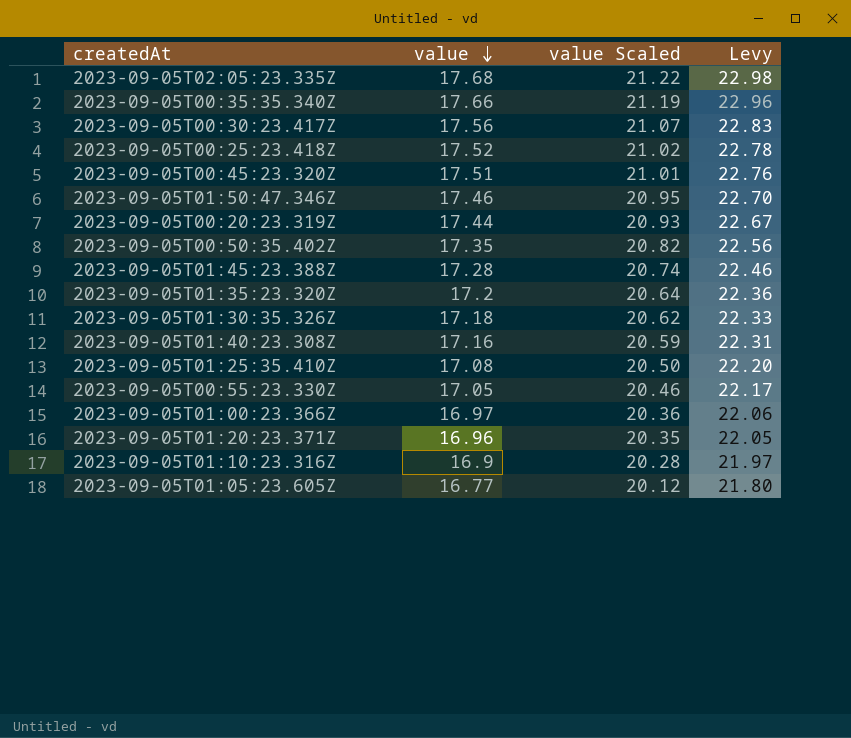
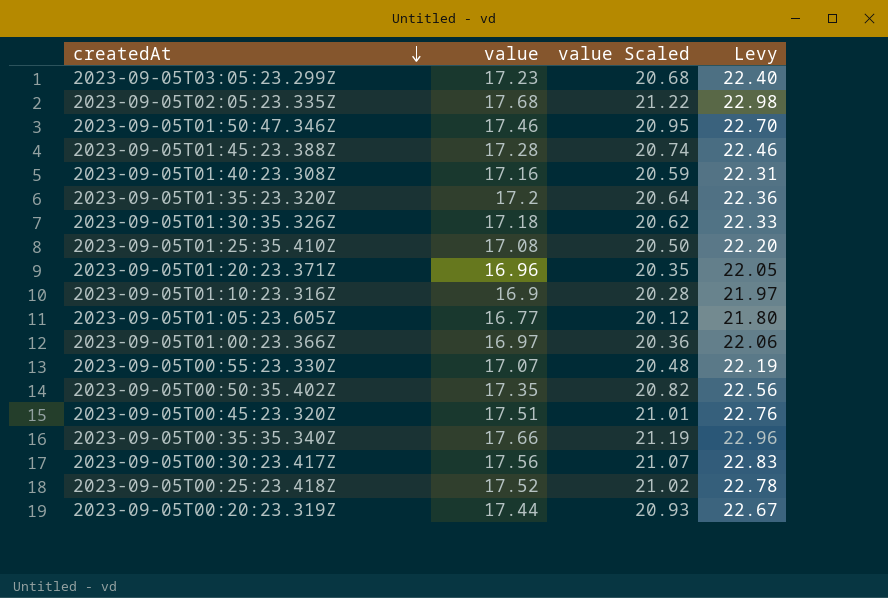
row order: value descending -> createdAt descending
row 2023-09-05T03:05:23.299Z: none -> 17.23 | 20.68 | 22.40
2023-09-05T00:55:23.330Z | value: 17.05 -> 17.07
2023-09-05T00:55:23.330Z | value Scaled: 20.46 -> 20.48
2023-09-05T00:55:23.330Z | Levy: 22.17 -> 22.19

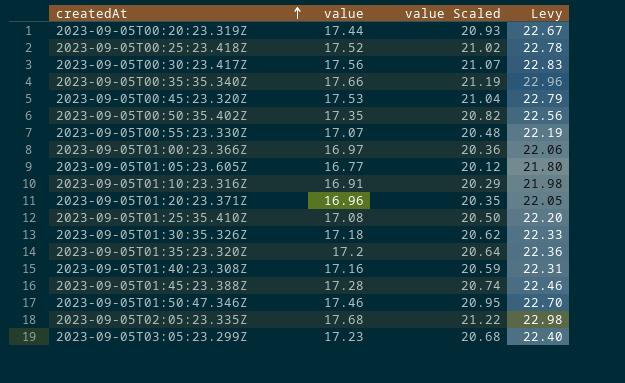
row order: createdAt descending -> createdAt ascending
2023-09-05T00:45:23.320Z | value: 17.51 -> 17.53
2023-09-05T00:45:23.320Z | value Scaled: 21.01 -> 21.04
2023-09-05T00:45:23.320Z | Levy: 22.76 -> 22.79
2023-09-05T01:10:23.316Z | value: 16.9 -> 16.91
2023-09-05T01:10:23.316Z | value Scaled: 20.28 -> 20.29
2023-09-05T01:10:23.316Z | Levy: 21.97 -> 21.98

